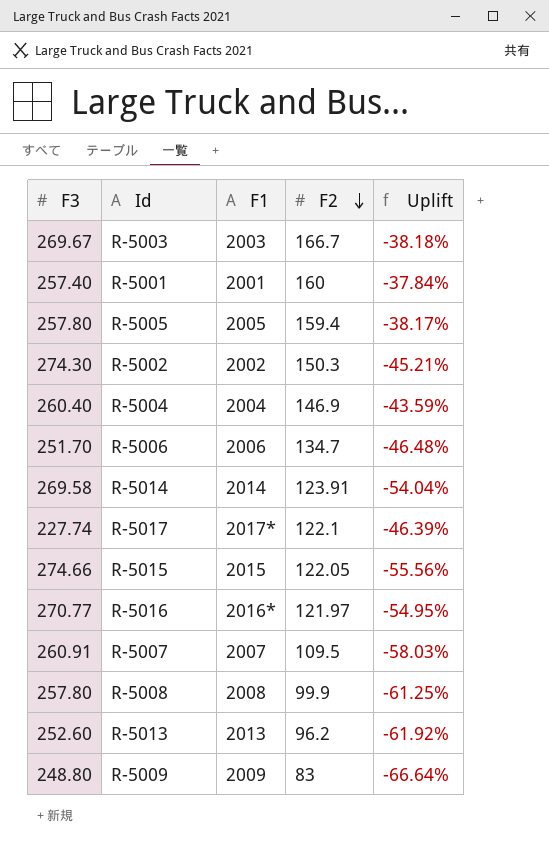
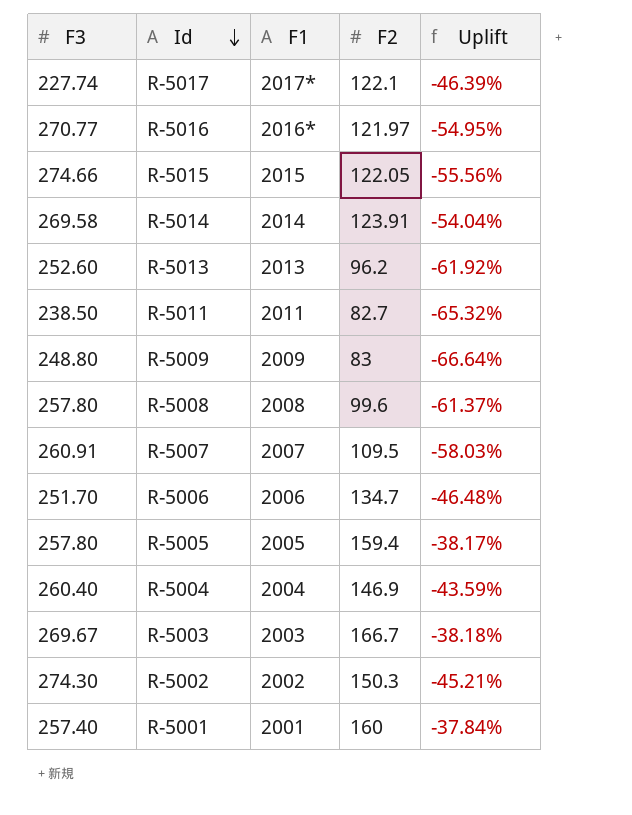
row order: F2 descending -> Id descending
row R-5011: none -> 238.50 | 2011 | 82.7 | -65.32%
R-5008 | F2: 99.9 -> 99.6
R-5008 | Uplift: -61.25% -> -61.37%

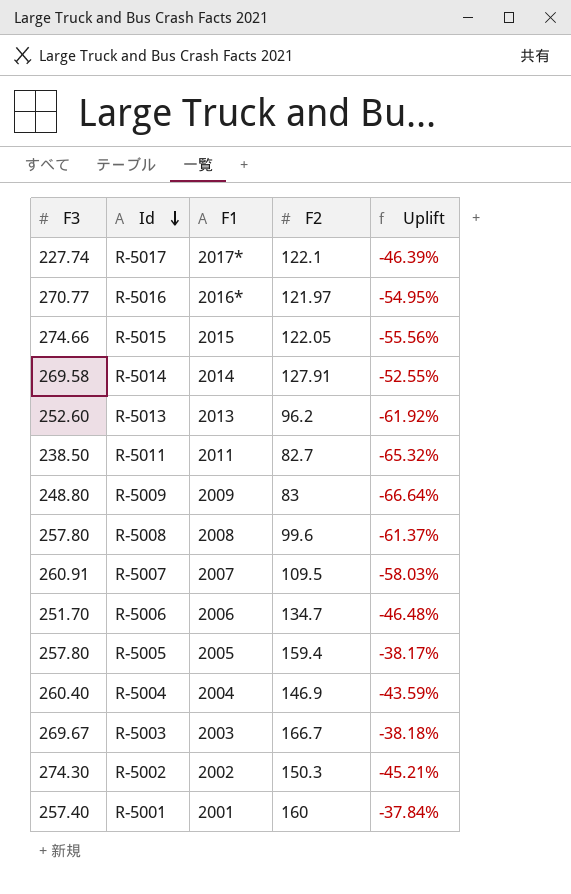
R-5014 | F2: 123.91 -> 127.91
R-5014 | Uplift: -54.04% -> -52.55%

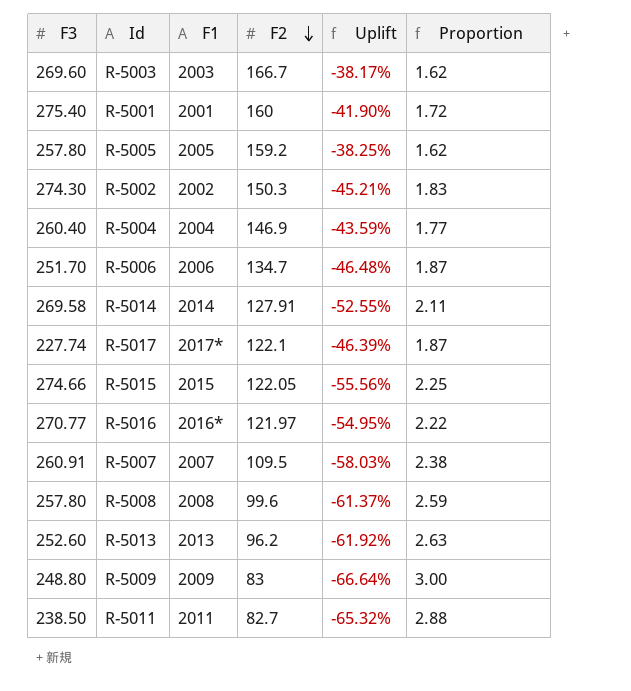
row order: Id descending -> F2 descending
column Proportion | formula: none -> [F3] / [F2]
R-5003 | F3: 269.67 -> 269.60
R-5003 | Uplift: -38.18% -> -38.17%
R-5001 | F3: 257.40 -> 275.40
R-5001 | Uplift: -37.84% -> -41.90%
R-5005 | F2: 159.4 -> 159.2
R-5005 | Uplift: -38.17% -> -38.25%

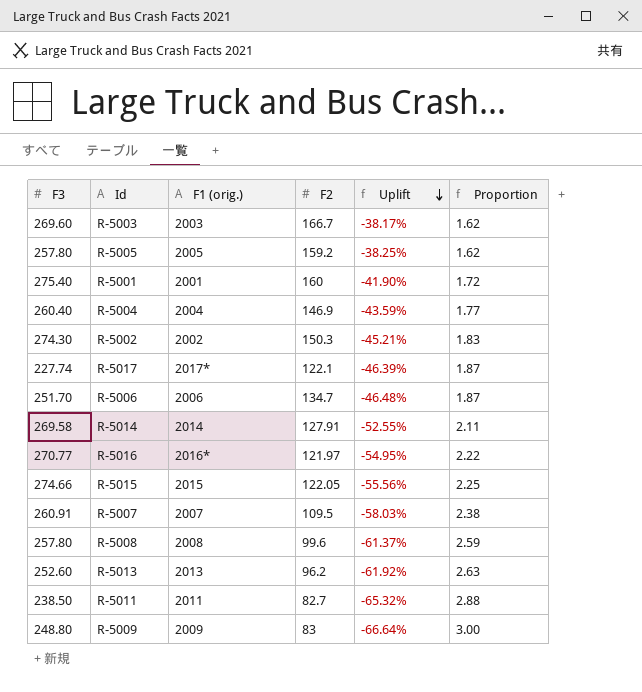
row order: F2 descending -> Uplift descending
column name: F1 -> F1 (orig.)

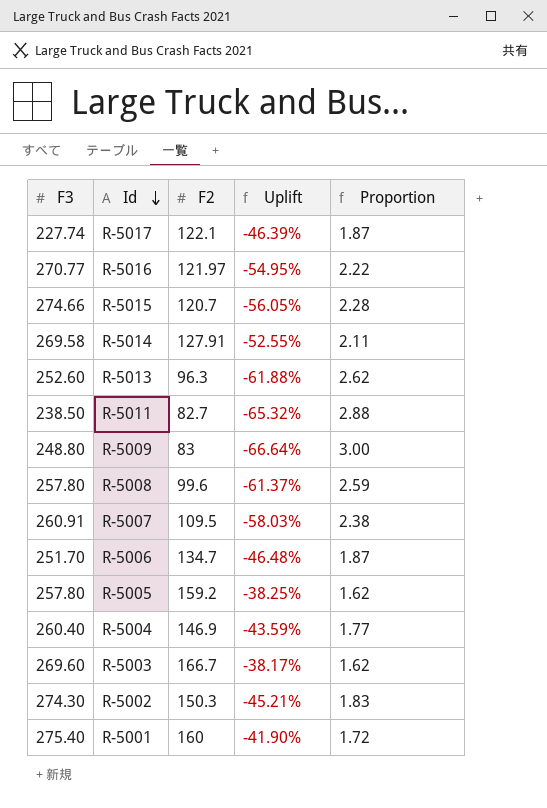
row order: Uplift descending -> Id descending
column F1 (orig.) | position: 3 -> none
R-5015 | F2: 122.05 -> 120.7
R-5015 | Uplift: -55.56% -> -56.05%
R-5015 | Proportion: 2.25 -> 2.28
R-5013 | F2: 96.2 -> 96.3
R-5013 | Uplift: -61.92% -> -61.88%
R-5013 | Proportion: 2.63 -> 2.62

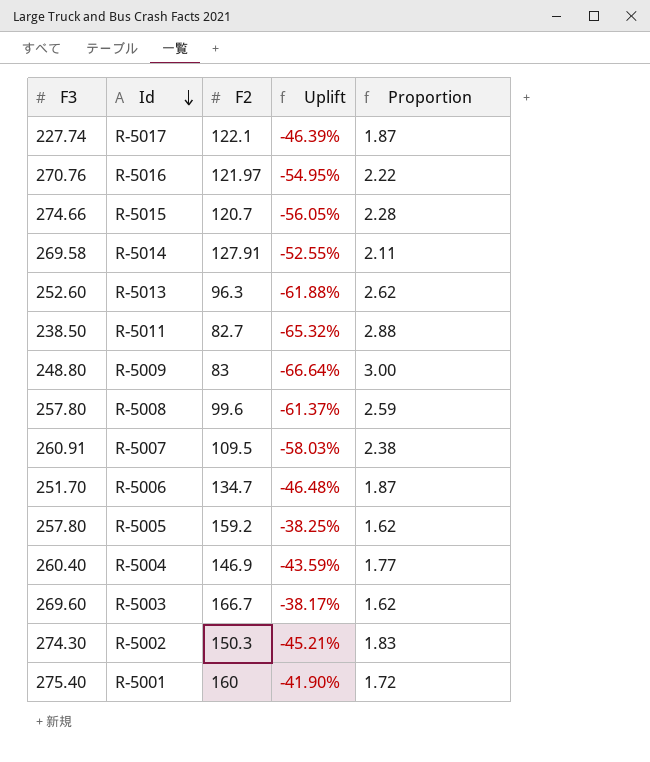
R-5016 | F3: 270.77 -> 270.76

